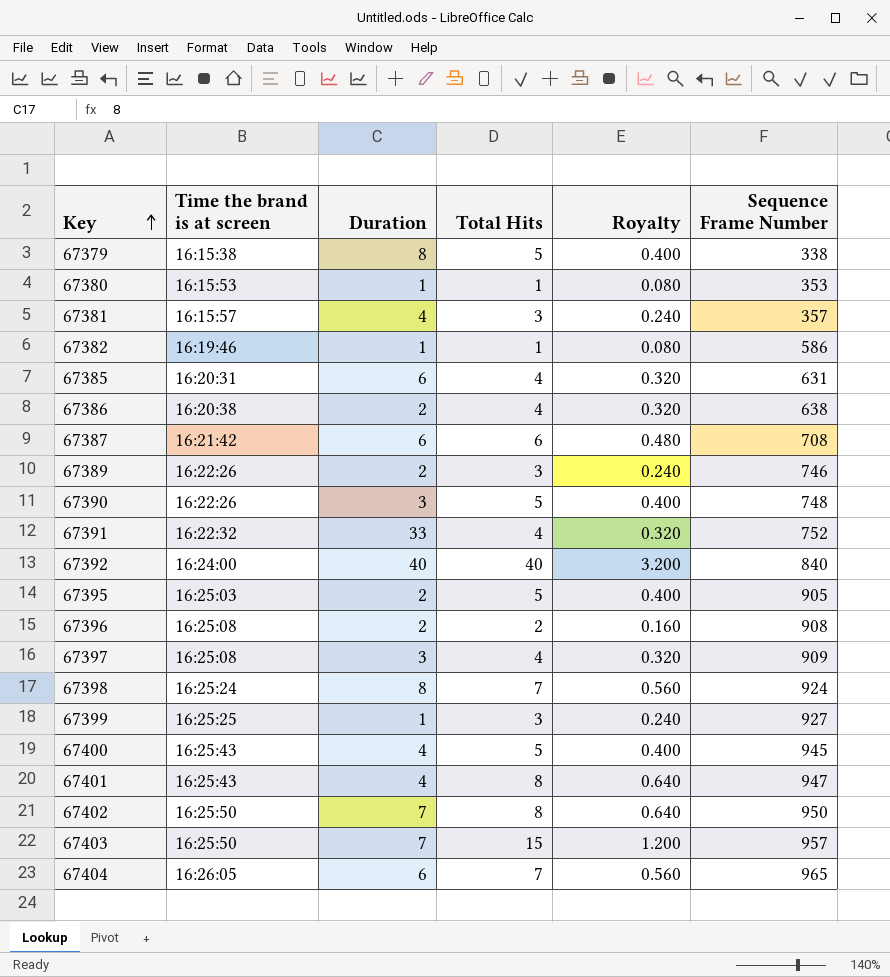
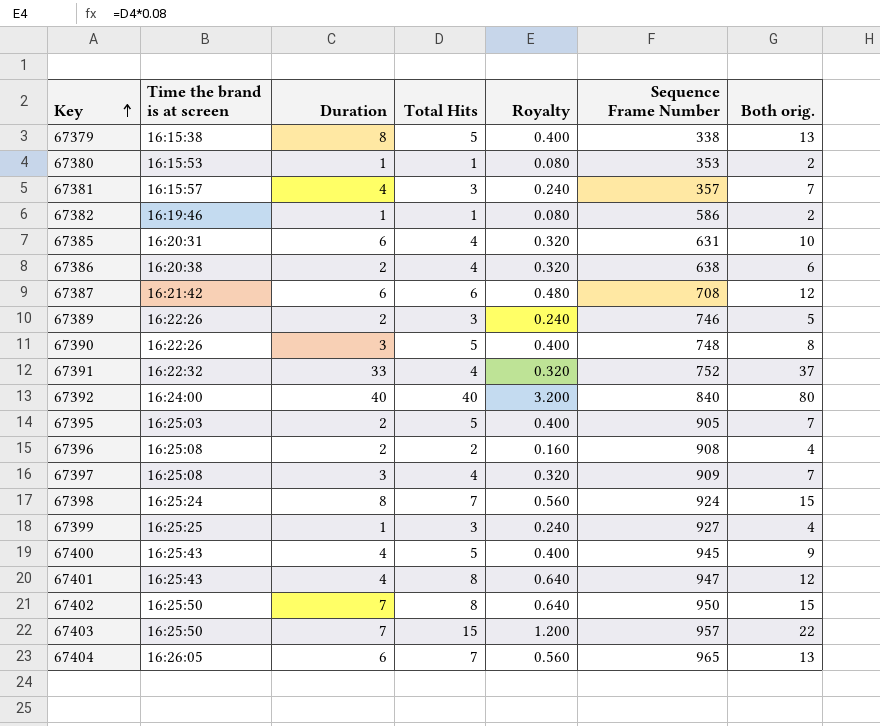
column Both orig. | formula: none -> [Duration] + [Total Hits]

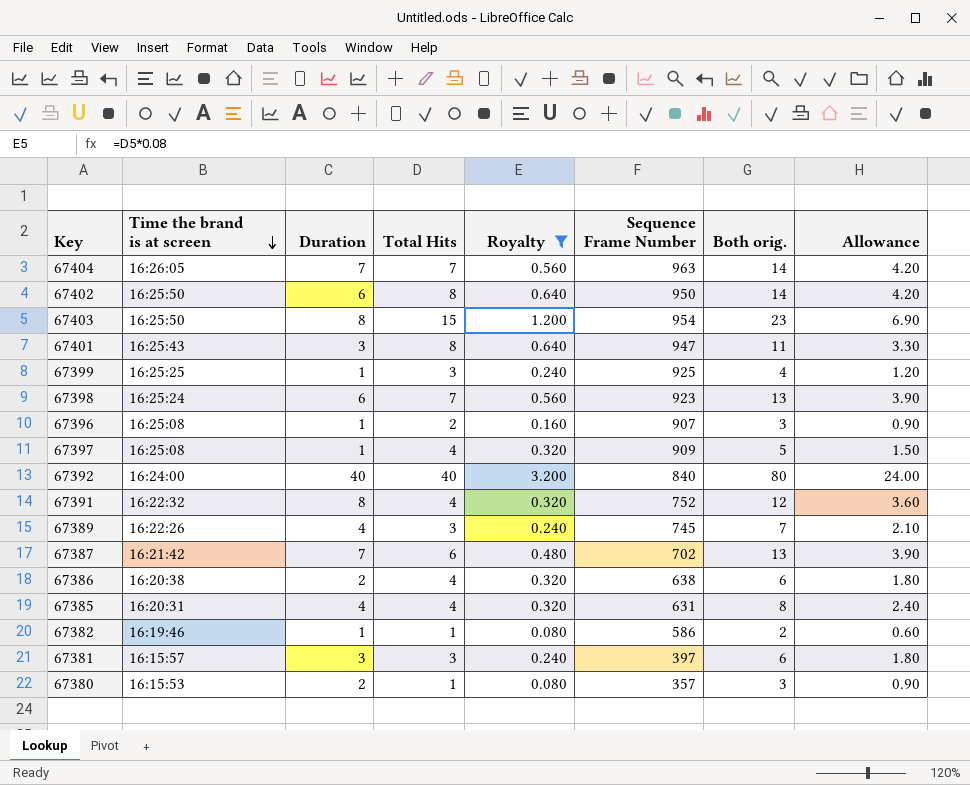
filter: none -> Royalty != 0.400
row order: Key ascending -> Time the brand is at screen descending
column Allowance | formula: none -> [Both orig.] * 0.3
67404 | Duration: 6 -> 7
67404 | Sequence Frame Number: 965 -> 963
67404 | Both orig.: 13 -> 14
67402 | Duration: 7 -> 6
67402 | Both orig.: 15 -> 14
67403 | Duration: 7 -> 8
67403 | Sequence Frame Number: 957 -> 954
67403 | Both orig.: 22 -> 23
67401 | Duration: 4 -> 3
67401 | Both orig.: 12 -> 11
67399 | Sequence Frame Number: 927 -> 925
67398 | Duration: 8 -> 6
67398 | Sequence Frame Number: 924 -> 923
67398 | Both orig.: 15 -> 13
67396 | Duration: 2 -> 1
67396 | Sequence Frame Number: 908 -> 907
67396 | Both orig.: 4 -> 3
67397 | Duration: 3 -> 1
67397 | Both orig.: 7 -> 5
67391 | Duration: 33 -> 8
67391 | Both orig.: 37 -> 12
67389 | Duration: 2 -> 4
67389 | Sequence Frame Number: 746 -> 745
67389 | Both orig.: 5 -> 7
67387 | Duration: 6 -> 7
67387 | Sequence Frame Number: 708 -> 702
67387 | Both orig.: 12 -> 13
67385 | Duration: 6 -> 4
67385 | Both orig.: 10 -> 8
67381 | Duration: 4 -> 3
67381 | Sequence Frame Number: 357 -> 397
67381 | Both orig.: 7 -> 6
67380 | Duration: 1 -> 2
67380 | Sequence Frame Number: 353 -> 357
67380 | Both orig.: 2 -> 3

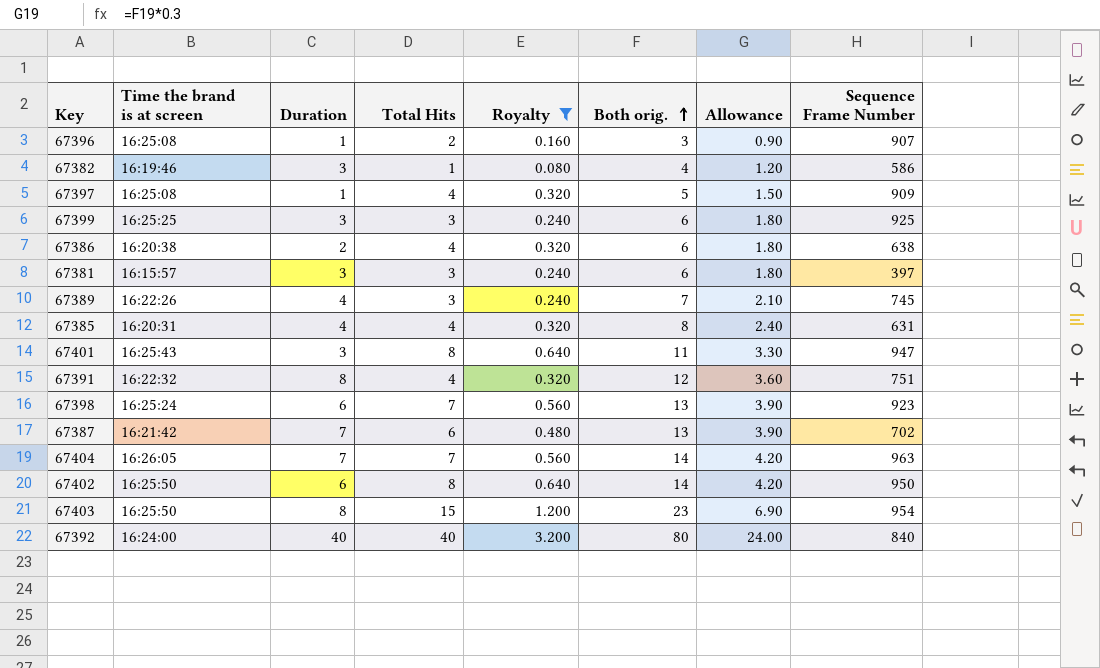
row order: Time the brand is at screen descending -> Both orig. ascending
column Sequence Frame Number | position: 6 -> 8
row 67380: 16:15:53 | 2 | 1 | 0.080 | 357 | 3 | 0.90 -> none
67382 | Duration: 1 -> 3
67382 | Both orig.: 2 -> 4
67382 | Allowance: 0.60 -> 1.20
67399 | Duration: 1 -> 3
67399 | Both orig.: 4 -> 6
67399 | Allowance: 1.20 -> 1.80
67391 | Sequence Frame Number: 752 -> 751

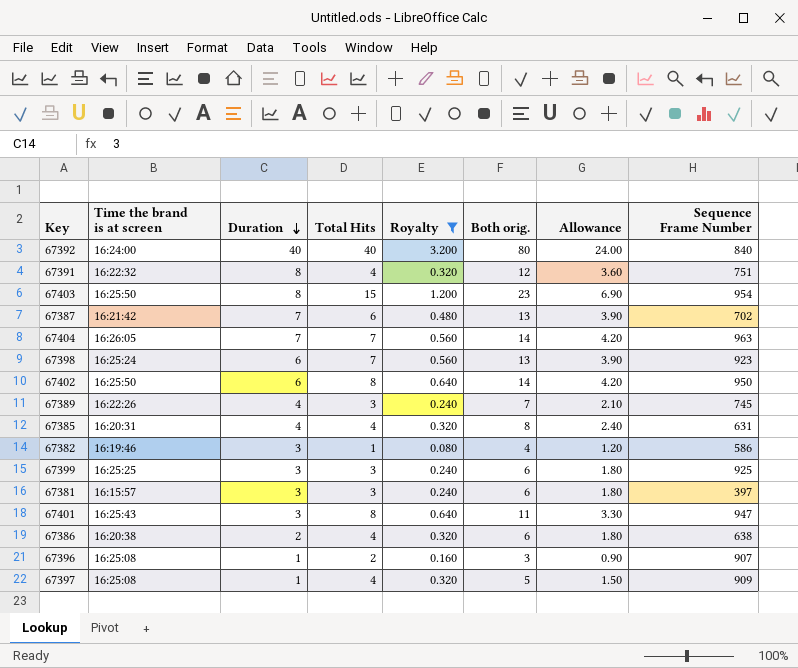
row order: Both orig. ascending -> Duration descending

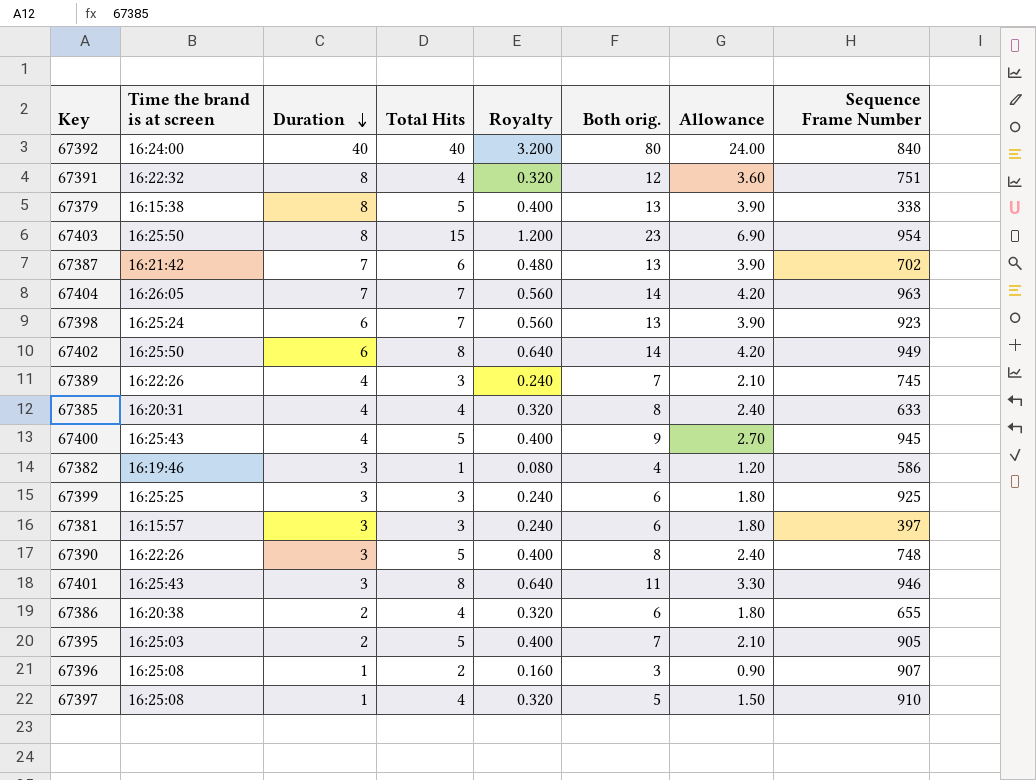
filter: Royalty != 0.400 -> none
67402 | Sequence Frame Number: 950 -> 949
67385 | Sequence Frame Number: 631 -> 633
67401 | Sequence Frame Number: 947 -> 946
67386 | Sequence Frame Number: 638 -> 655
67397 | Sequence Frame Number: 909 -> 910

